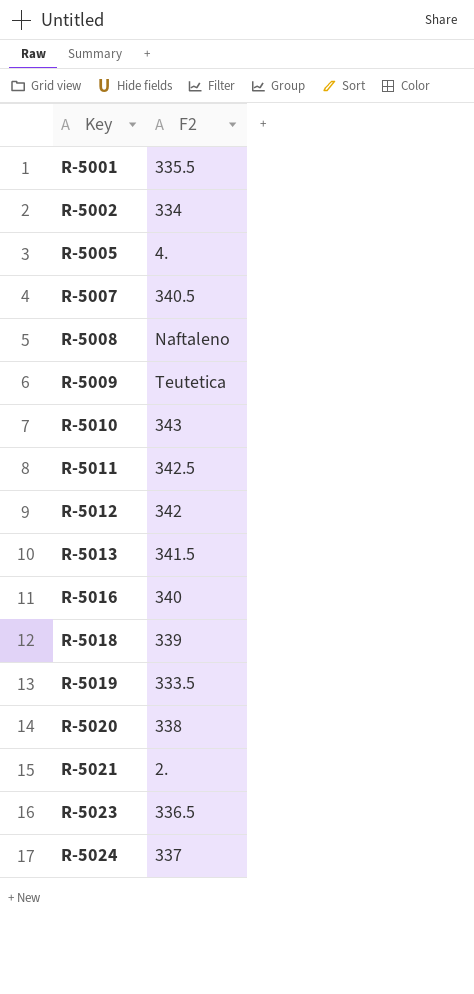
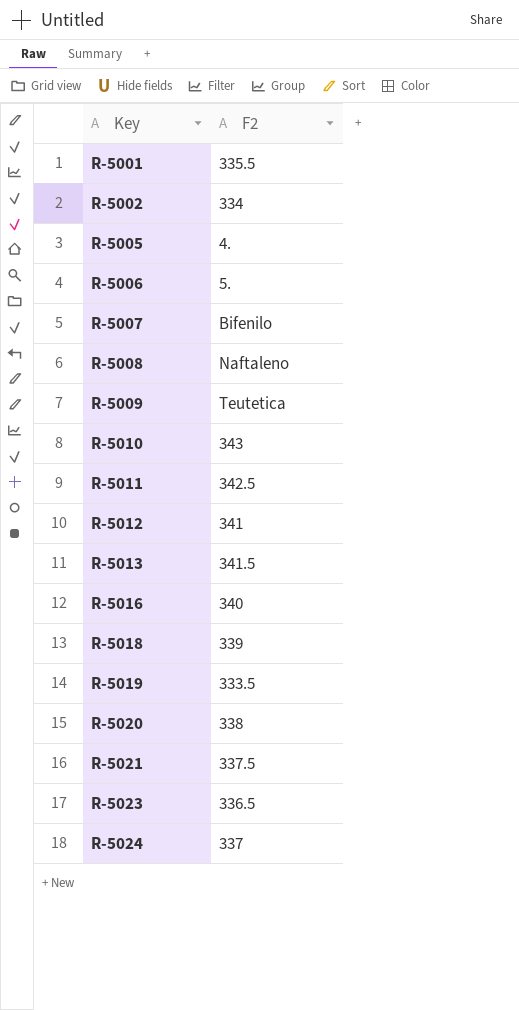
row R-5006: none -> 5.
R-5007 | F2: 340.5 -> Bifenilo
R-5012 | F2: 342 -> 341
R-5021 | F2: 2. -> 337.5

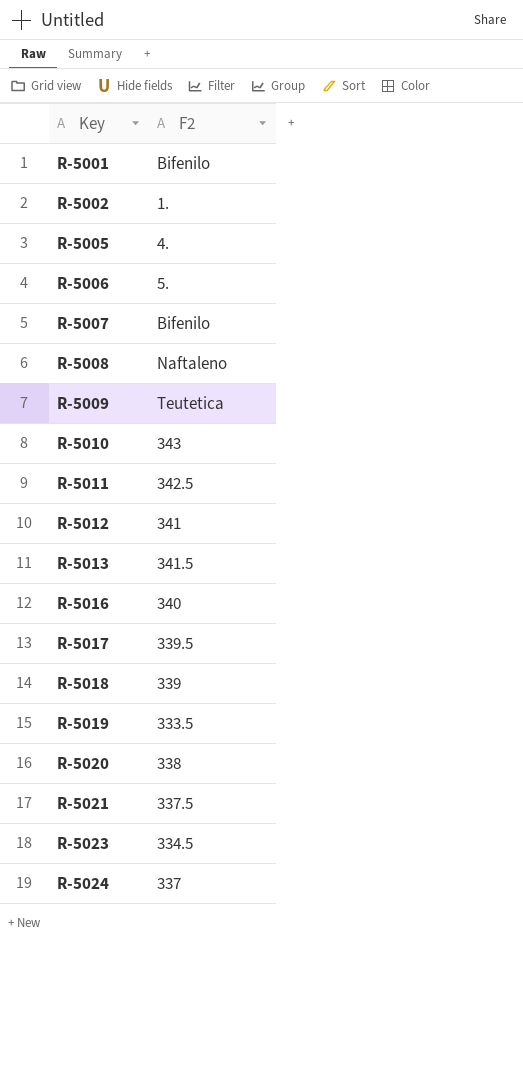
R-5001 | F2: 335.5 -> Bifenilo
R-5002 | F2: 334 -> 1.
row R-5017: none -> 339.5
R-5023 | F2: 336.5 -> 334.5

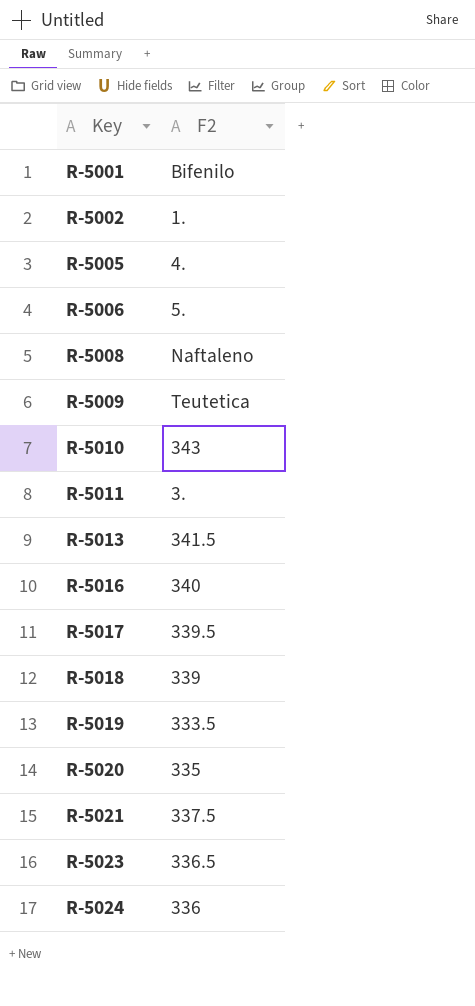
row R-5007: Bifenilo -> none
row R-5012: 341 -> none
R-5011 | F2: 342.5 -> 3.
R-5020 | F2: 338 -> 335
R-5023 | F2: 334.5 -> 336.5
R-5024 | F2: 337 -> 336

